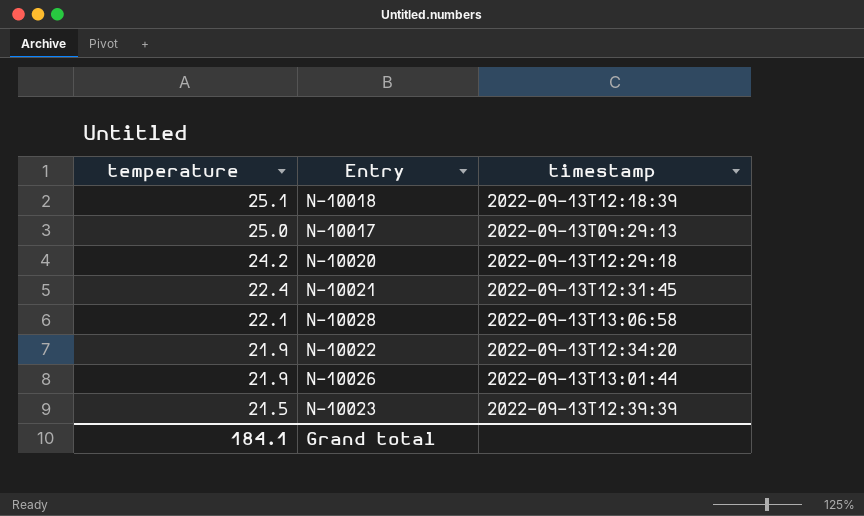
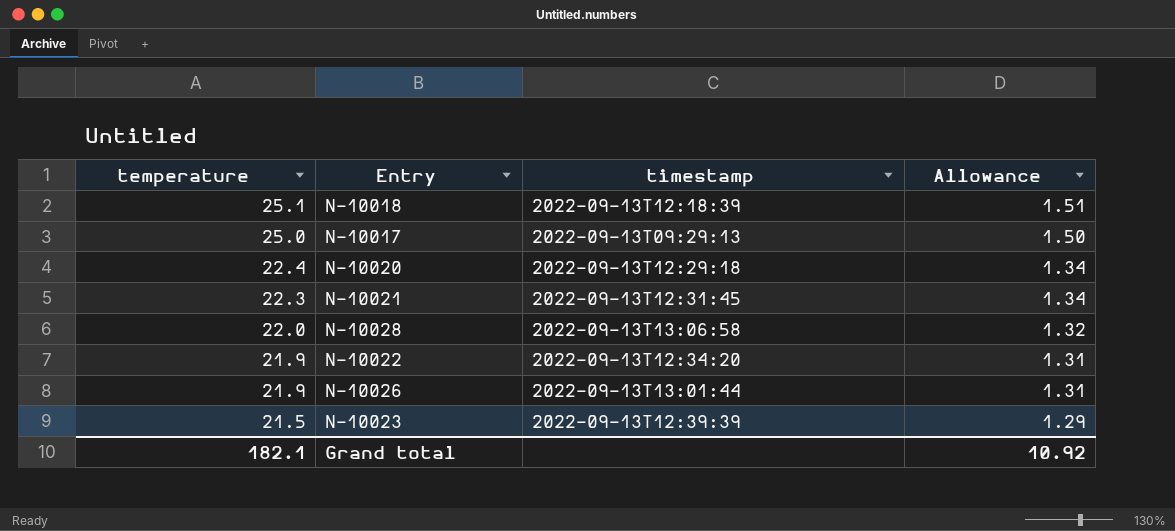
column Allowance | formula: none -> [temperature] * 0.06
N-10020 | temperature: 24.2 -> 22.4
N-10021 | temperature: 22.4 -> 22.3
N-10028 | temperature: 22.1 -> 22.0
Grand total | temperature: 184.1 -> 182.1

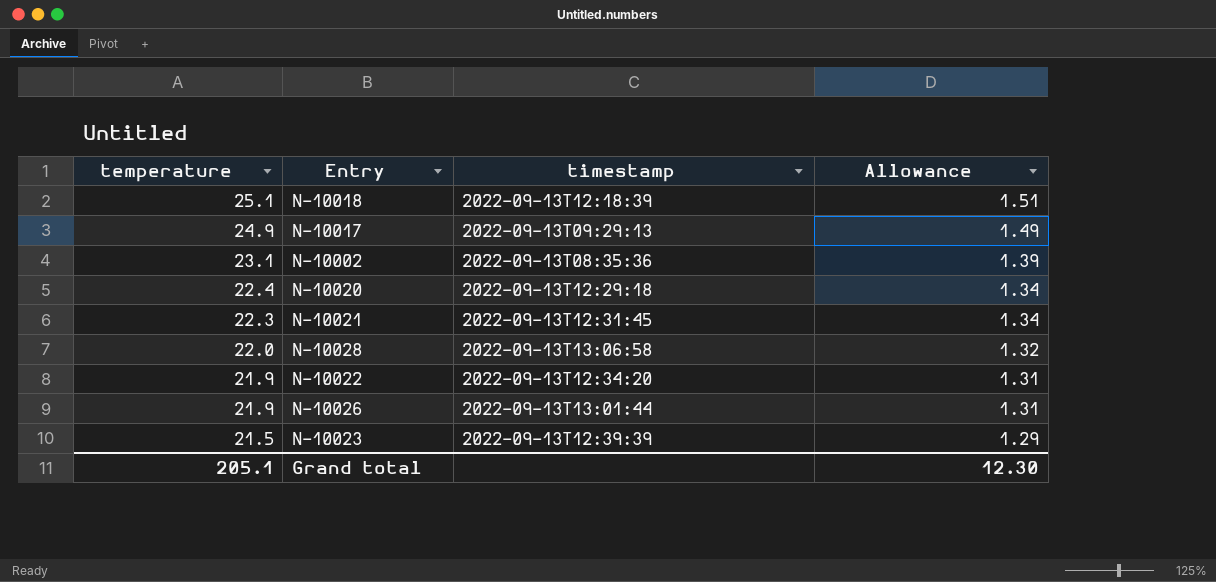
N-10017 | temperature: 25.0 -> 24.9
N-10017 | Allowance: 1.50 -> 1.49
row N-10002: none -> 23.1 | 2022-09-13T08:35:36 | 1.39
Grand total | temperature: 182.1 -> 205.1
Grand total | Allowance: 10.92 -> 12.30

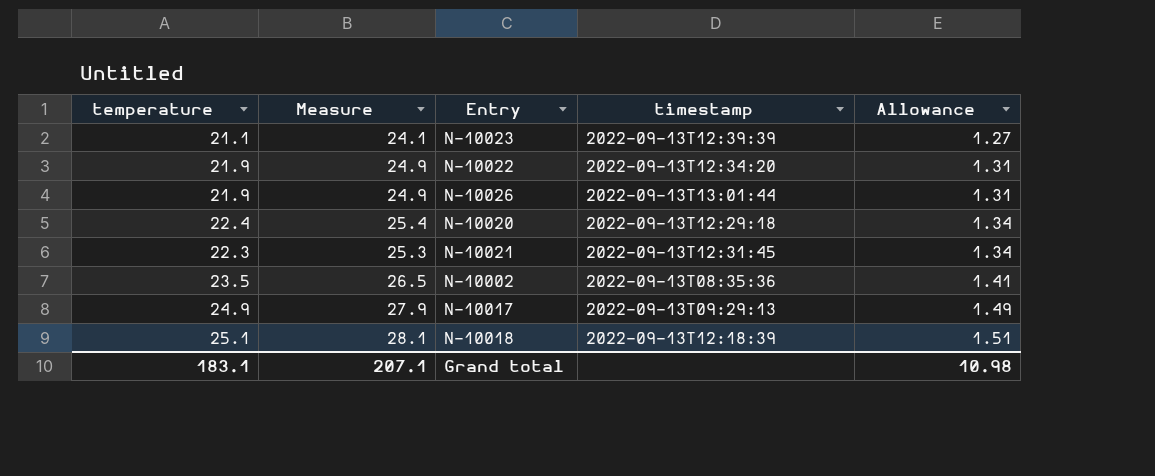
row order: temperature descending -> Allowance ascending
column Measure | formula: none -> [temperature] + 3
row N-10028: 22.0 | 2022-09-13T13:06:58 | 1.32 -> none
N-10023 | temperature: 21.5 -> 21.1
N-10023 | Allowance: 1.29 -> 1.27
N-10002 | temperature: 23.1 -> 23.5
N-10002 | Allowance: 1.39 -> 1.41
Grand total | temperature: 205.1 -> 183.1
Grand total | Allowance: 12.30 -> 10.98

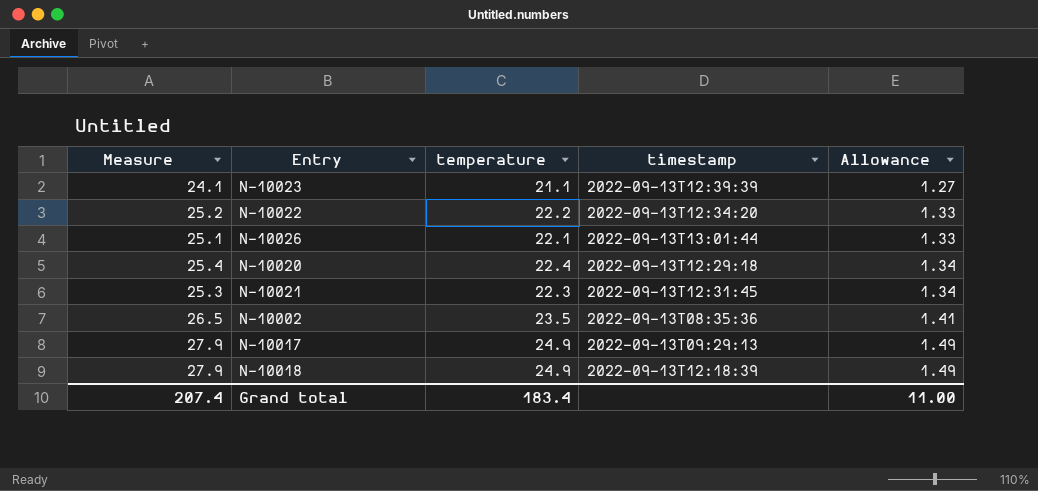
column temperature | position: 1 -> 3
N-10022 | Measure: 24.9 -> 25.2
N-10022 | temperature: 21.9 -> 22.2
N-10022 | Allowance: 1.31 -> 1.33
N-10026 | Measure: 24.9 -> 25.1
N-10026 | temperature: 21.9 -> 22.1
N-10026 | Allowance: 1.31 -> 1.33
N-10018 | Measure: 28.1 -> 27.9
N-10018 | temperature: 25.1 -> 24.9
N-10018 | Allowance: 1.51 -> 1.49
Grand total | Measure: 207.1 -> 207.4
Grand total | temperature: 183.1 -> 183.4
Grand total | Allowance: 10.98 -> 11.00

